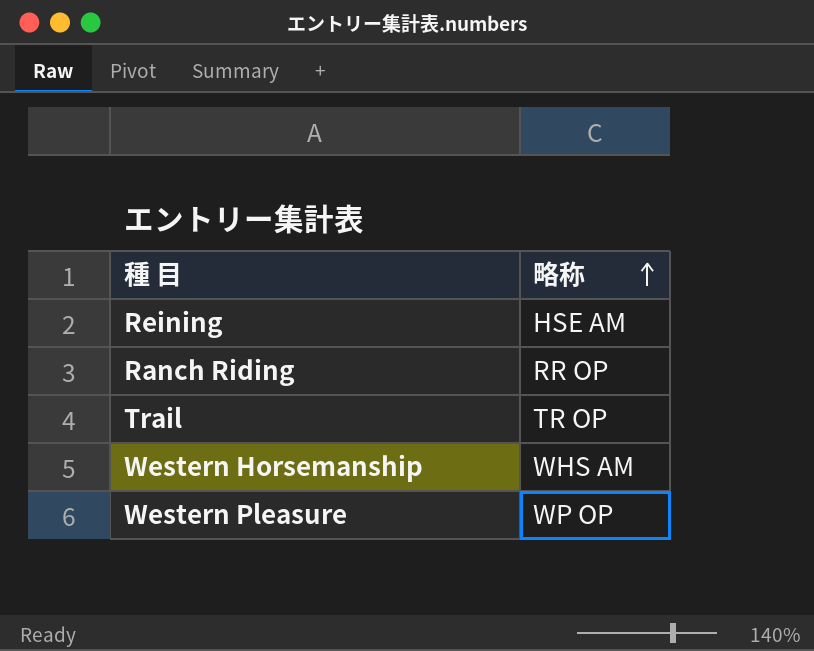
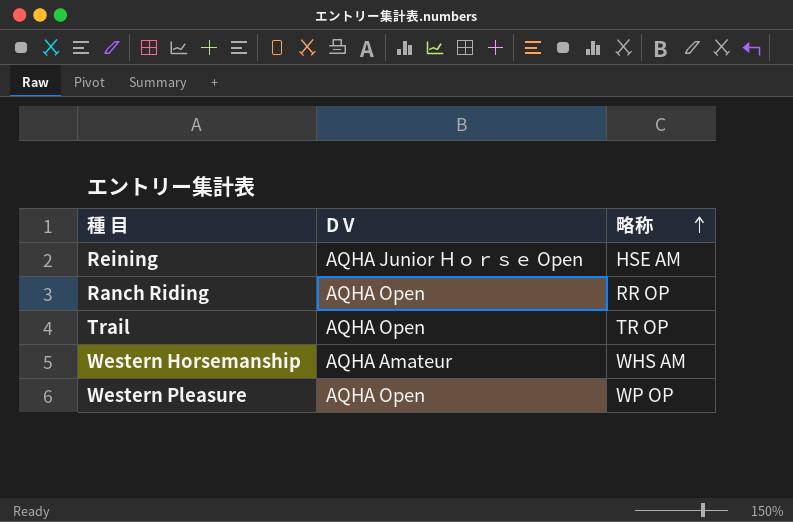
column D V | position: none -> 2

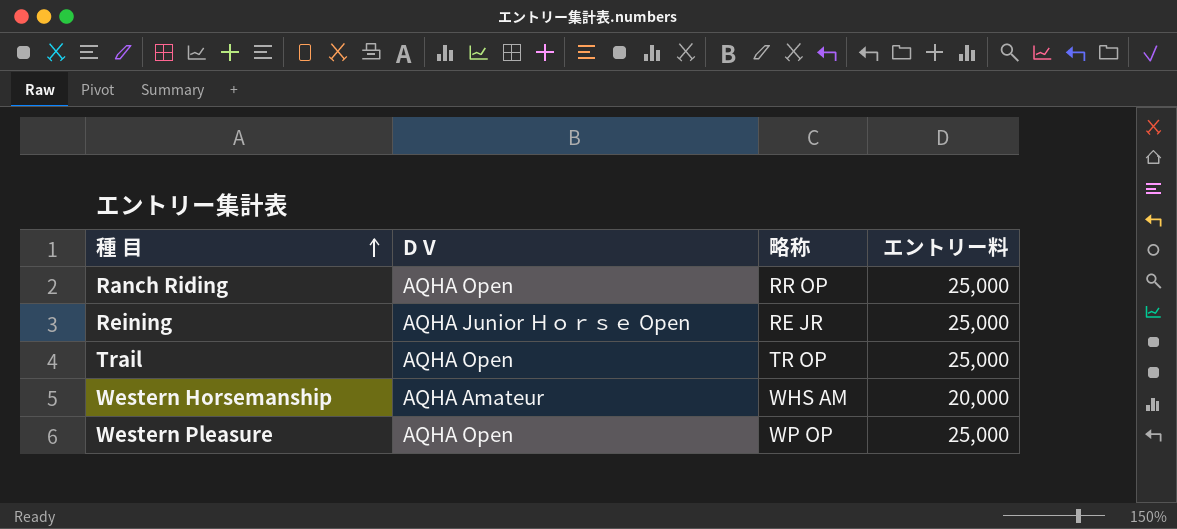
row order: 略称 ascending -> 種 目 ascending
column エントリー料 | position: none -> 4
Reining | 略称: HSE AM -> RE JR

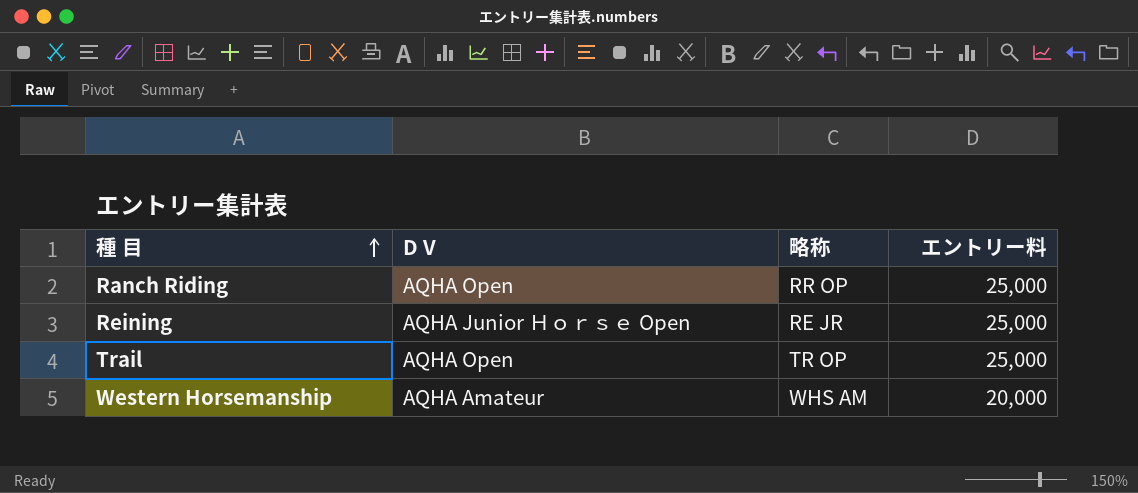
row Western Pleasure: AQHA Open | WP OP | 25,000 -> none

